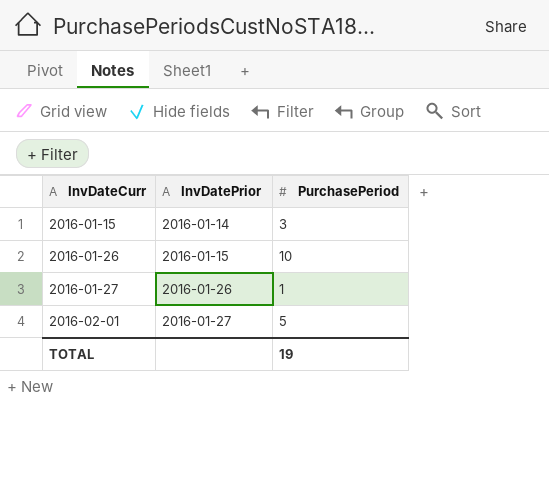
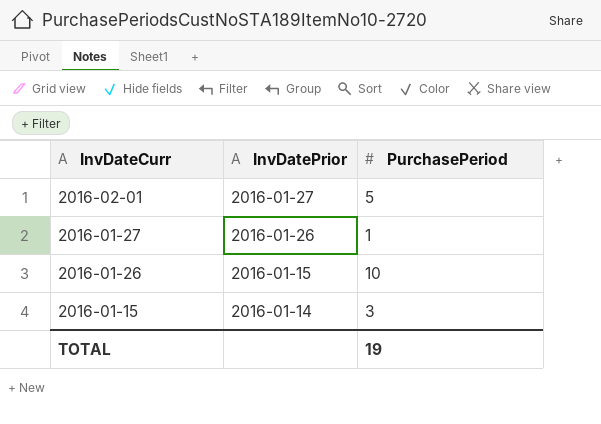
row order: InvDateCurr ascending -> InvDateCurr descending

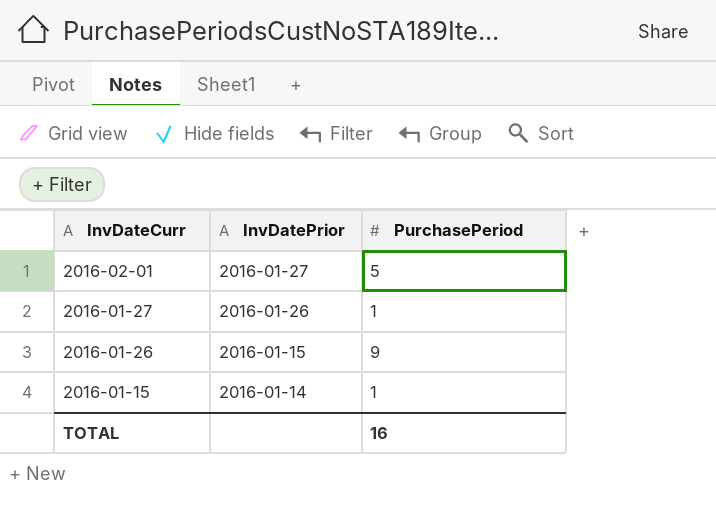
2016-01-26 | PurchasePeriod: 10 -> 9
2016-01-15 | PurchasePeriod: 3 -> 1
TOTAL | PurchasePeriod: 19 -> 16

